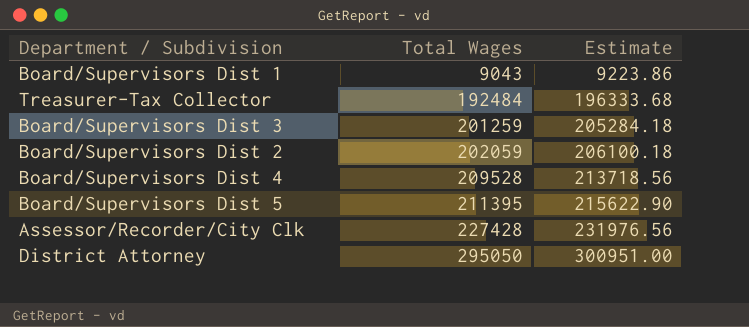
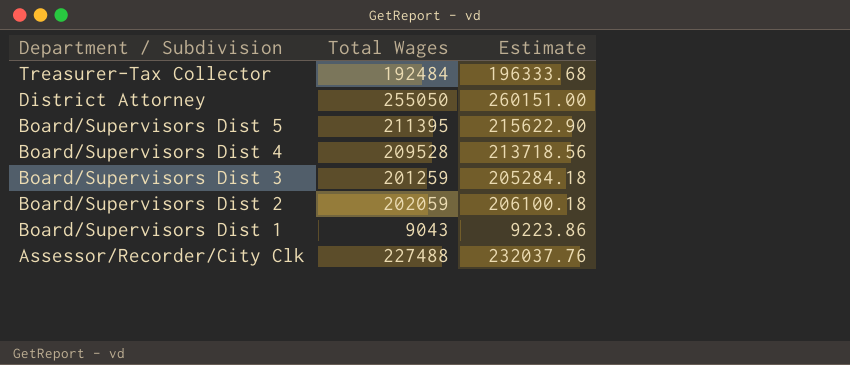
row order: Total Wages ascending -> Department / Subdivision descending
District Attorney | Total Wages: 295050 -> 255050
District Attorney | Estimate: 300951.00 -> 260151.00
Assessor/Recorder/City Clk | Total Wages: 227428 -> 227488
Assessor/Recorder/City Clk | Estimate: 231976.56 -> 232037.76

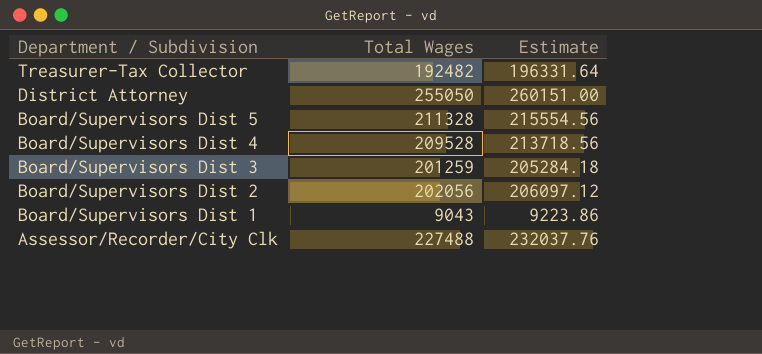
Treasurer-Tax Collector | Total Wages: 192484 -> 192482
Treasurer-Tax Collector | Estimate: 196333.68 -> 196331.64
Board/Supervisors Dist 5 | Total Wages: 211395 -> 211328
Board/Supervisors Dist 5 | Estimate: 215622.90 -> 215554.56
Board/Supervisors Dist 2 | Total Wages: 202059 -> 202056
Board/Supervisors Dist 2 | Estimate: 206100.18 -> 206097.12

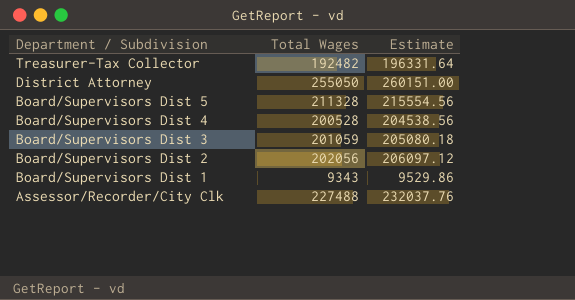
Board/Supervisors Dist 4 | Total Wages: 209528 -> 200528
Board/Supervisors Dist 4 | Estimate: 213718.56 -> 204538.56
Board/Supervisors Dist 3 | Total Wages: 201259 -> 201059
Board/Supervisors Dist 3 | Estimate: 205284.18 -> 205080.18
Board/Supervisors Dist 1 | Total Wages: 9043 -> 9343
Board/Supervisors Dist 1 | Estimate: 9223.86 -> 9529.86

